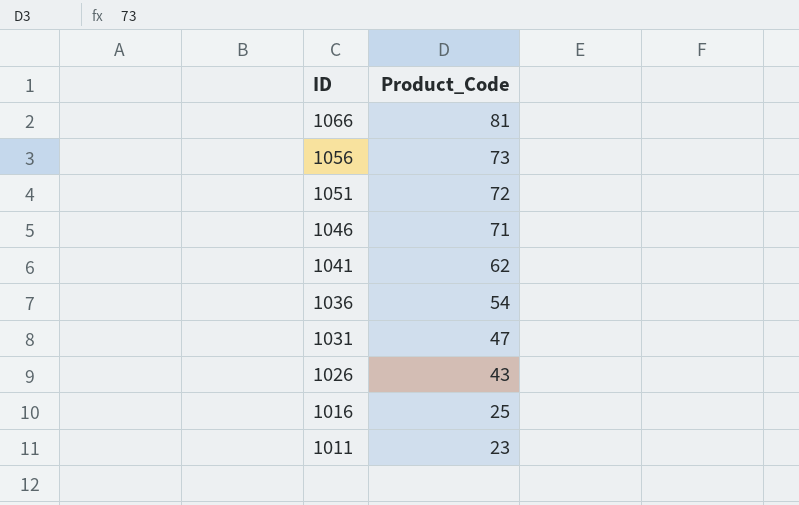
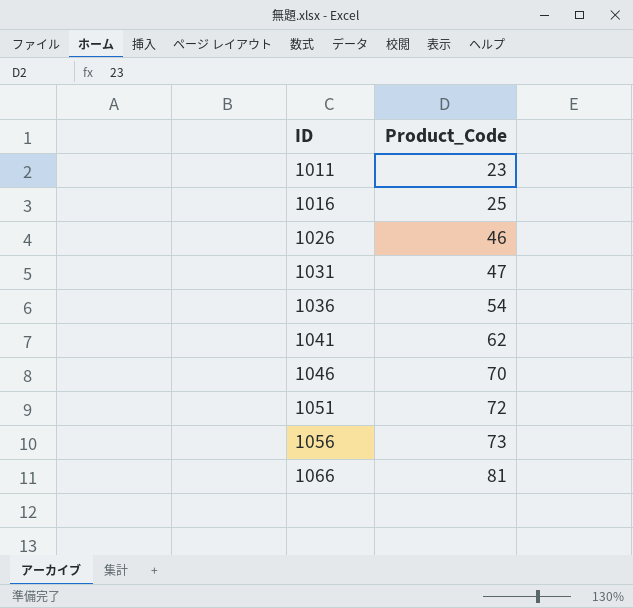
row order: ID descending -> ID ascending
1026 | Product_Code: 43 -> 46
1046 | Product_Code: 71 -> 70

